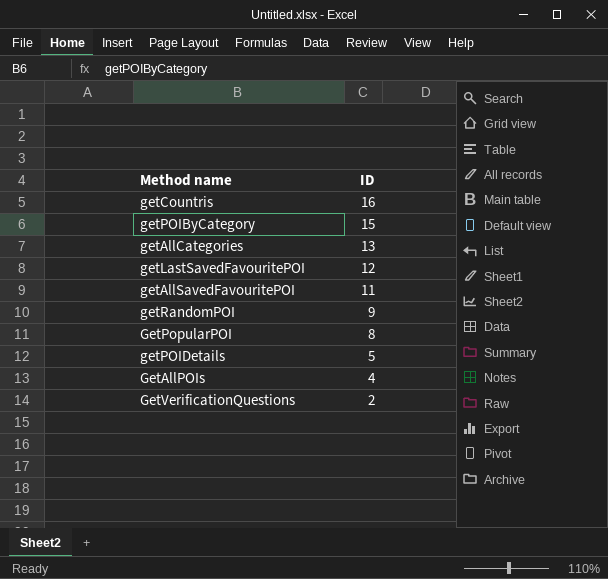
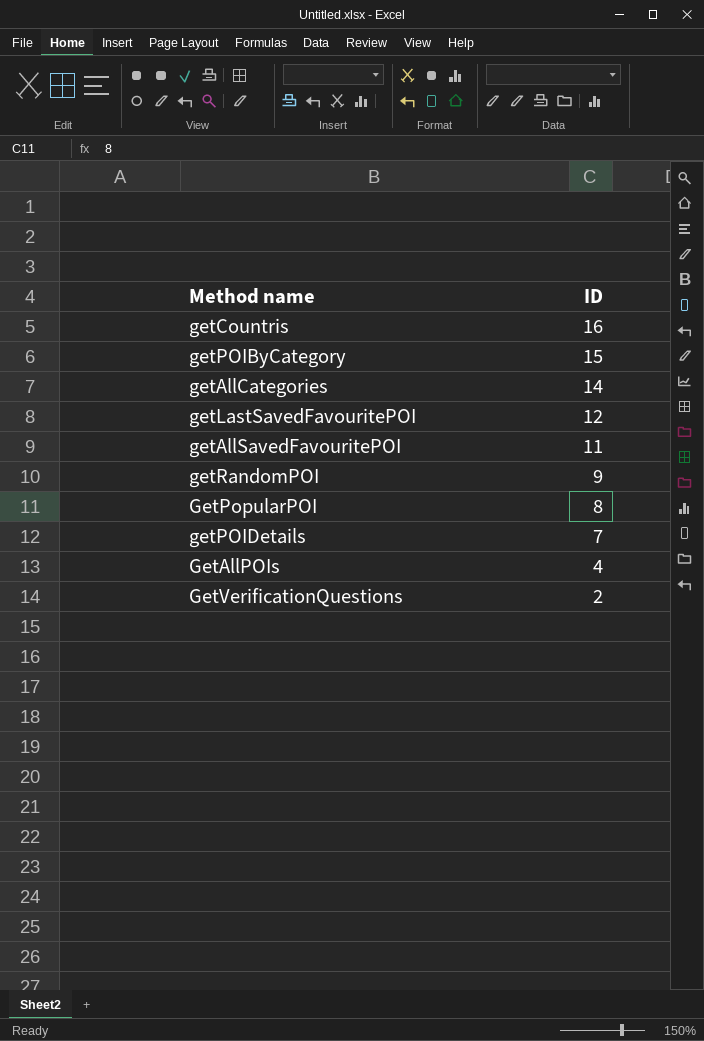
getAllCategories | ID: 13 -> 14
getPOIDetails | ID: 5 -> 7

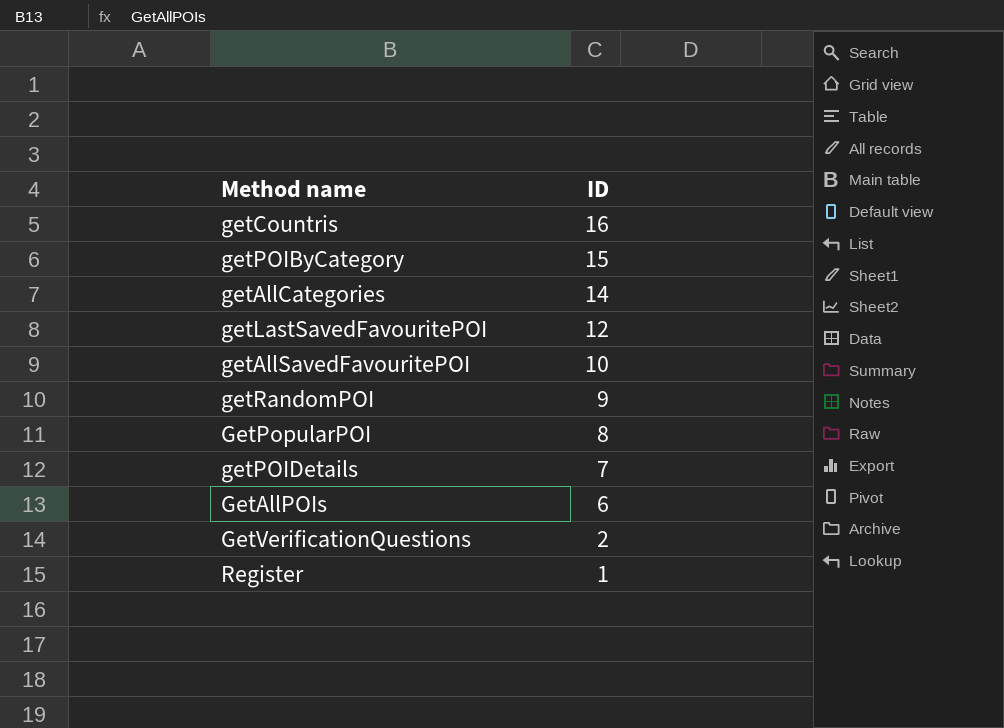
getAllSavedFavouritePOI | ID: 11 -> 10
GetAllPOIs | ID: 4 -> 6
row Register: none -> 1

